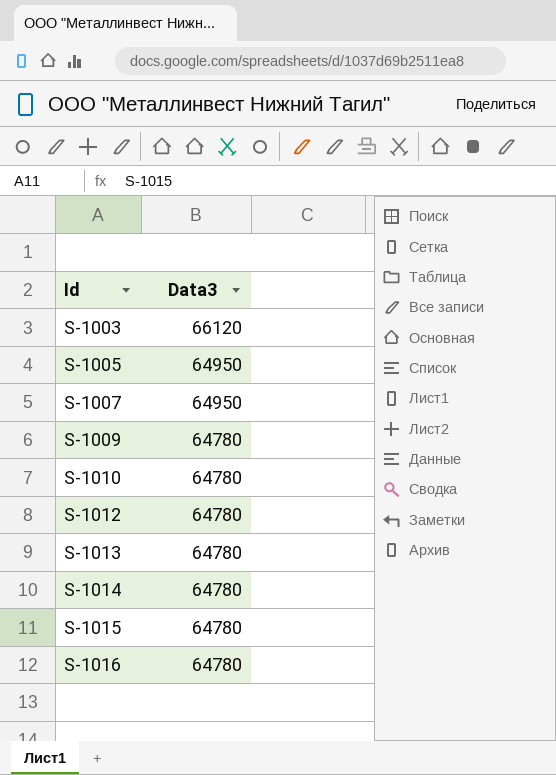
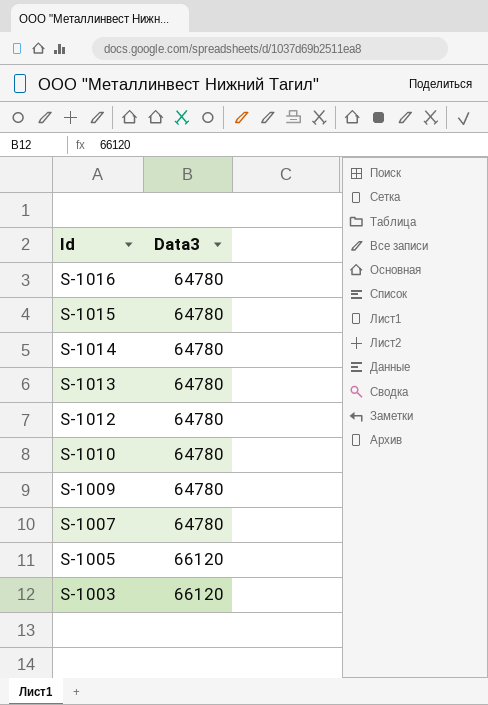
row order: Id ascending -> Id descending
S-1007 | Data3: 64950 -> 64780
S-1005 | Data3: 64950 -> 66120

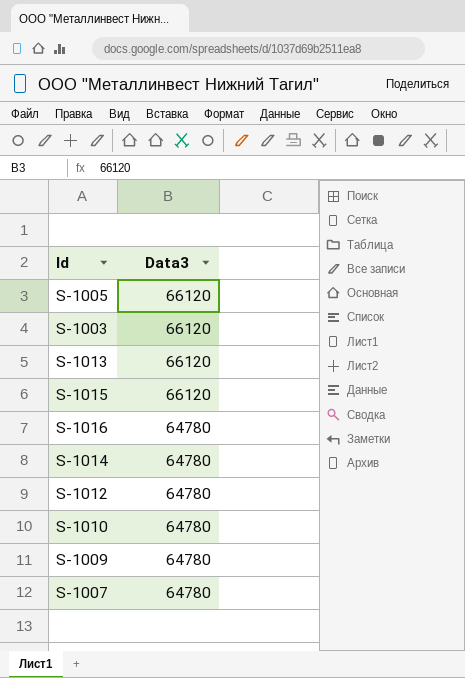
row order: Id descending -> Data3 descending
S-1013 | Data3: 64780 -> 66120
S-1015 | Data3: 64780 -> 66120

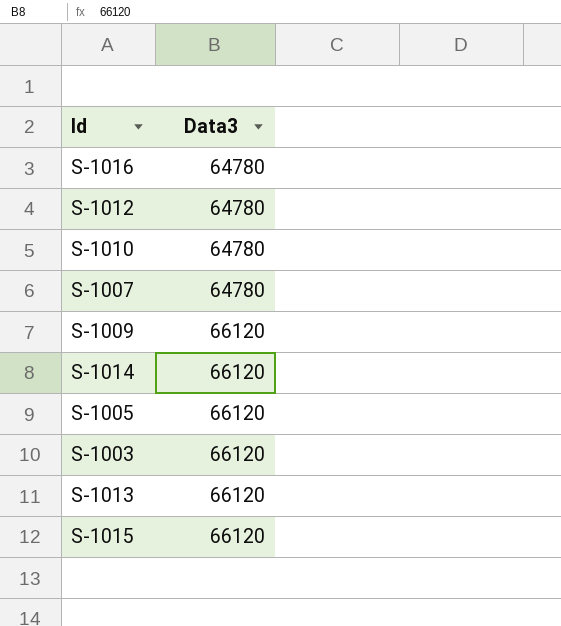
row order: Data3 descending -> Data3 ascending
S-1009 | Data3: 64780 -> 66120
S-1014 | Data3: 64780 -> 66120

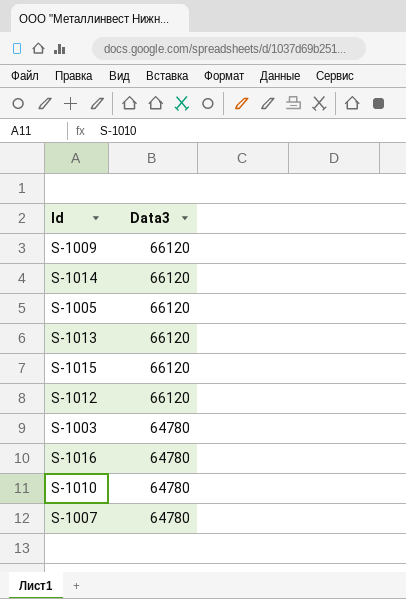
row order: Data3 ascending -> Data3 descending
S-1012 | Data3: 64780 -> 66120
S-1003 | Data3: 66120 -> 64780

